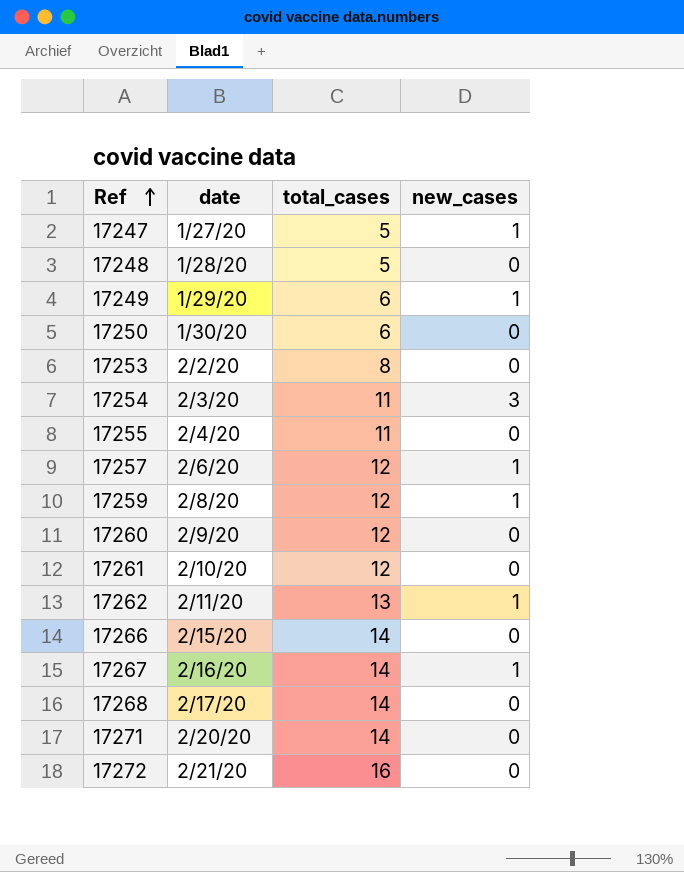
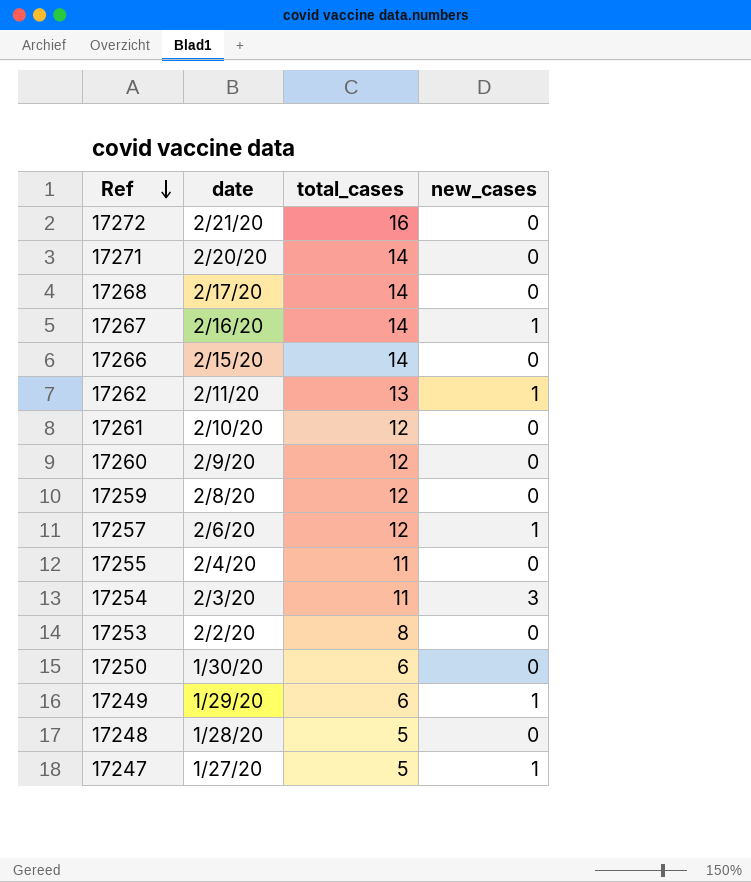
row order: Ref ascending -> Ref descending
17259 | new_cases: 1 -> 0

